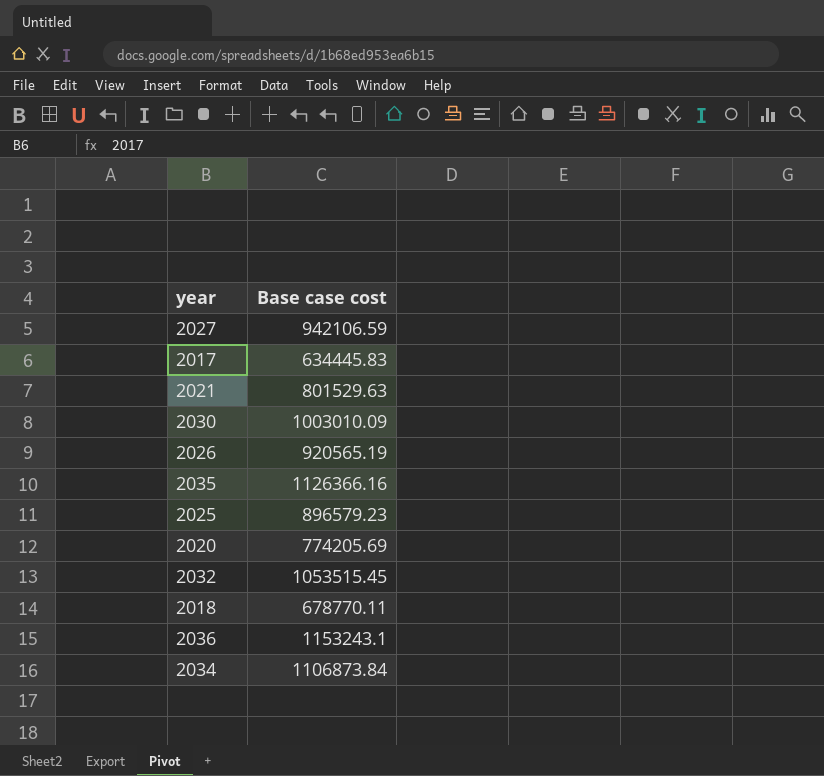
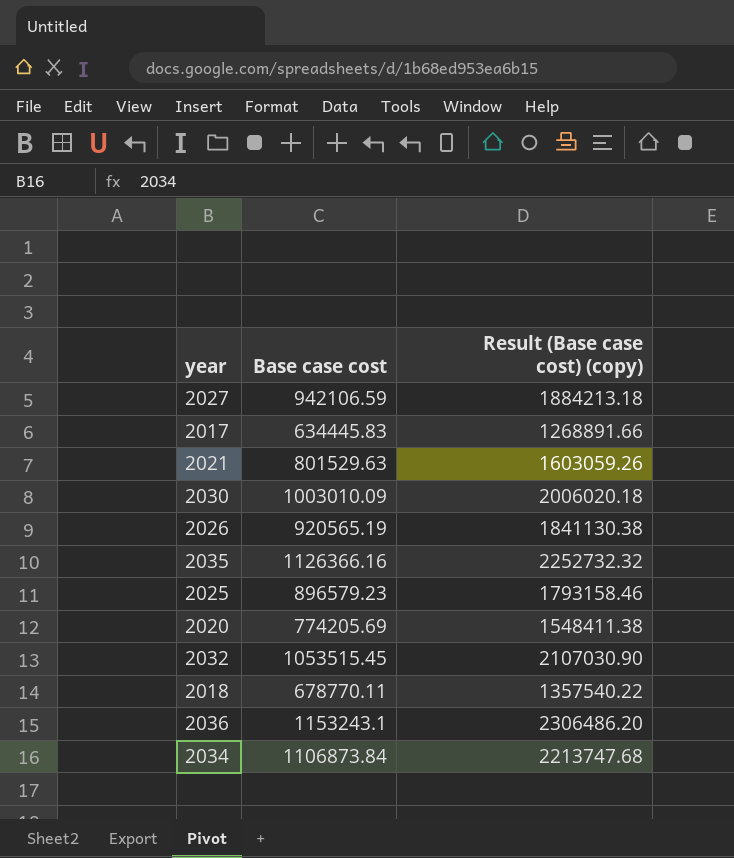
column Result (Base case cost) (copy) | formula: none -> [Base case cost] * 2

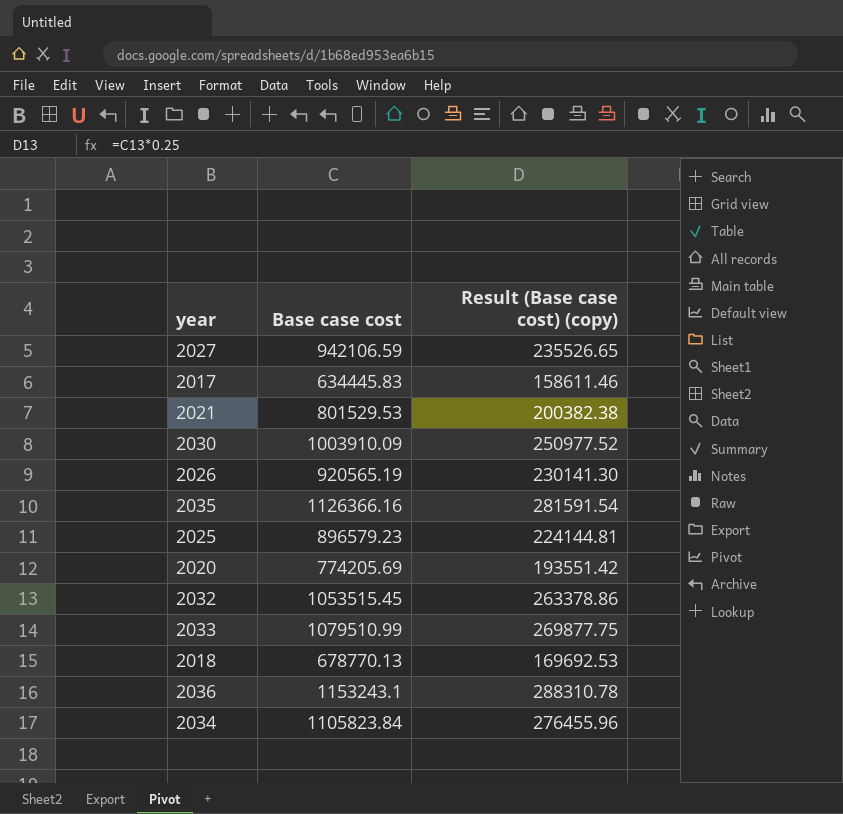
column Result (Base case cost) (copy) | formula: [Base case cost] * 2 -> [Base case cost] * 0.25
2021 | Base case cost: 801529.63 -> 801529.53
2030 | Base case cost: 1003010.09 -> 1003910.09
row 2033: none -> 1079510.99 | 269877.75
2018 | Base case cost: 678770.11 -> 678770.13
2034 | Base case cost: 1106873.84 -> 1105823.84

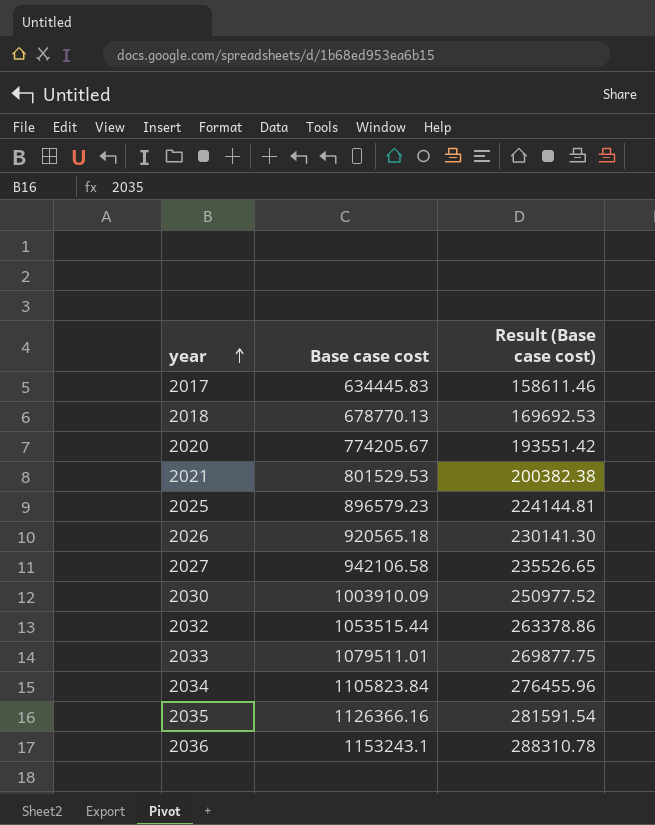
row order: none -> year ascending
column name: Result (Base case cost) (copy) -> Result (Base case cost)
2020 | Base case cost: 774205.69 -> 774205.67
2026 | Base case cost: 920565.19 -> 920565.18
2027 | Base case cost: 942106.59 -> 942106.58
2032 | Base case cost: 1053515.45 -> 1053515.44
2033 | Base case cost: 1079510.99 -> 1079511.01

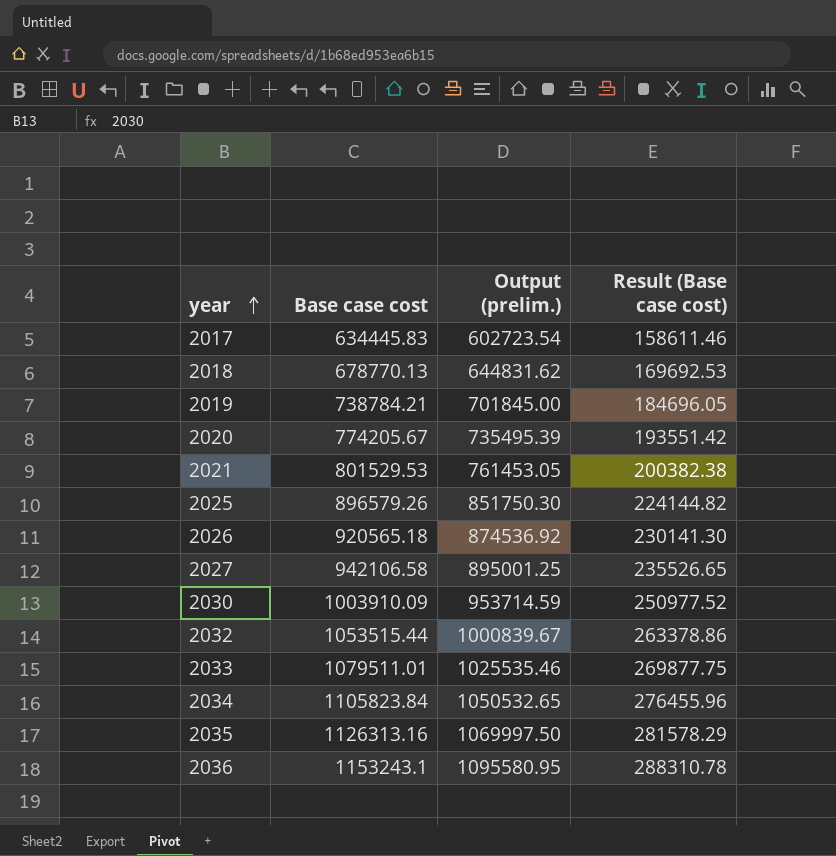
column Output (prelim.) | formula: none -> [Base case cost] * 0.95
row 2019: none -> 738784.21 | 701845.00 | 184696.05
2025 | Base case cost: 896579.23 -> 896579.26
2025 | Result (Base case cost): 224144.81 -> 224144.82
2035 | Base case cost: 1126366.16 -> 1126313.16
2035 | Result (Base case cost): 281591.54 -> 281578.29

